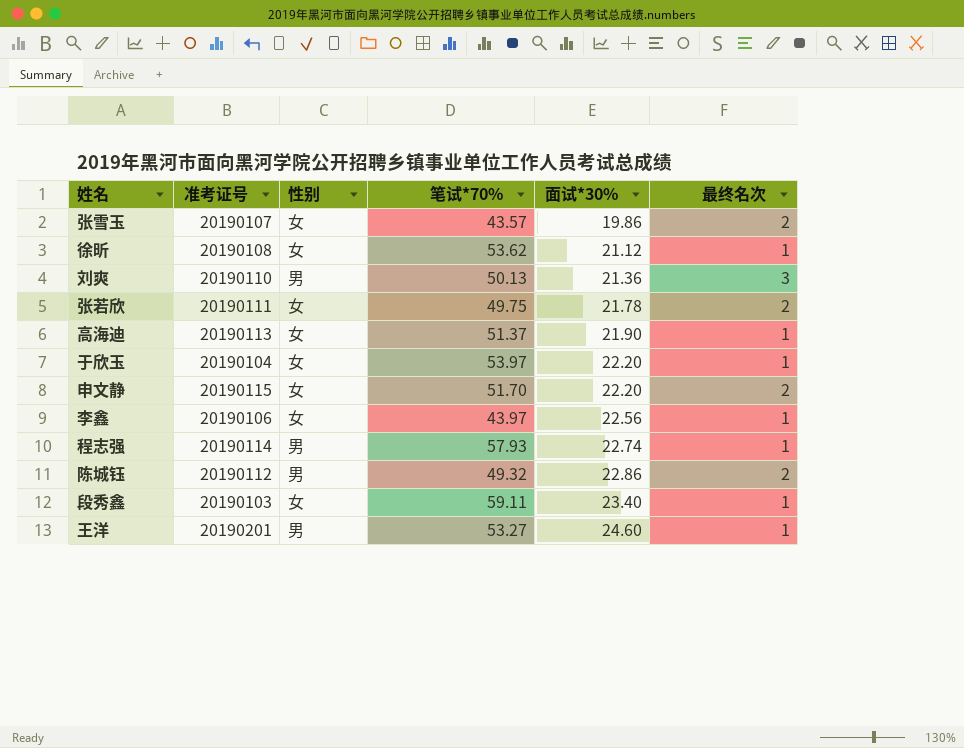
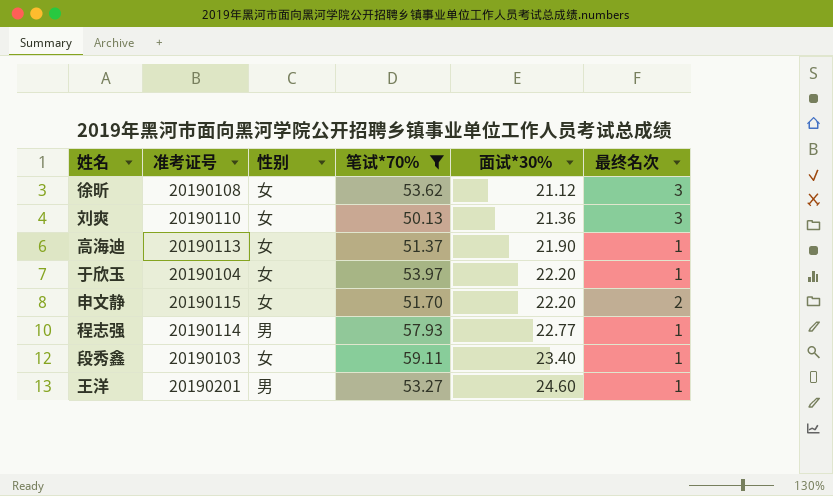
filter: none -> 笔试*70% >= 50.13
徐昕 | 最终名次: 1 -> 3
刘爽 | 性别: 男 -> 女
程志强 | 面试*30%: 22.74 -> 22.77

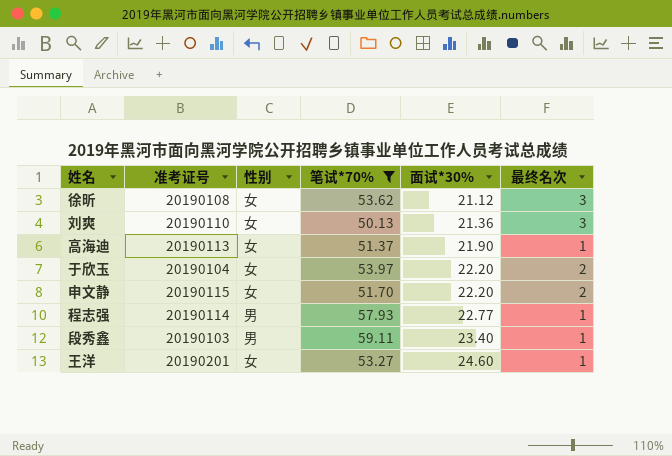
于欣玉 | 最终名次: 1 -> 2
段秀鑫 | 性别: 女 -> 男
王洋 | 性别: 男 -> 女

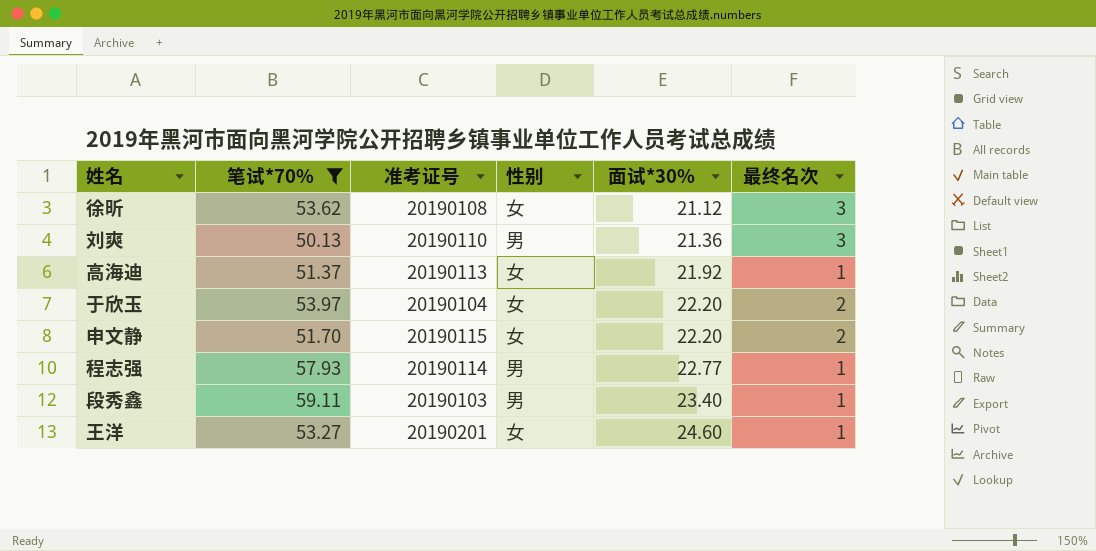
column 笔试*70% | position: 4 -> 2
刘爽 | 性别: 女 -> 男
高海迪 | 面试*30%: 21.90 -> 21.92

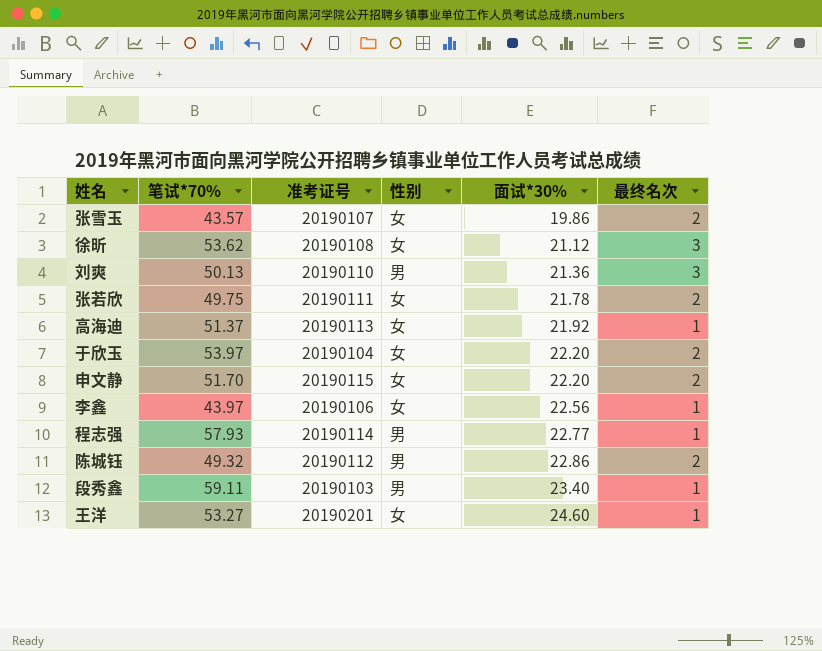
filter: 笔试*70% >= 50.13 -> none

